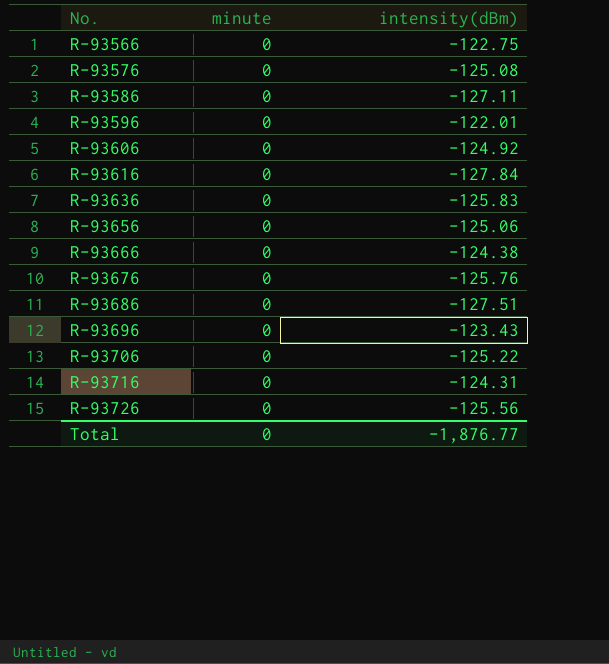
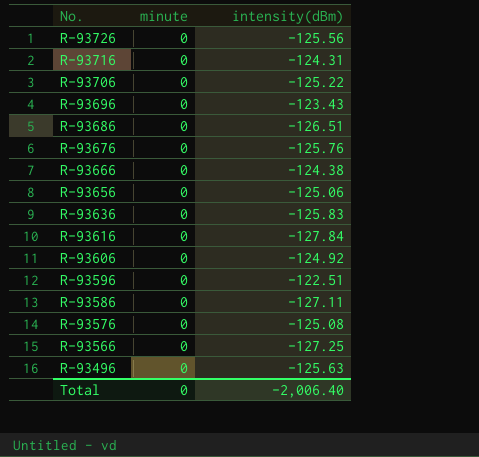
row order: No. ascending -> No. descending
R-93686 | intensity(dBm): -127.51 -> -126.51
R-93596 | intensity(dBm): -122.01 -> -122.51
R-93566 | intensity(dBm): -122.75 -> -127.25
row R-93496: none -> 0 | -125.63
Total | intensity(dBm): -1,876.77 -> -2,006.40

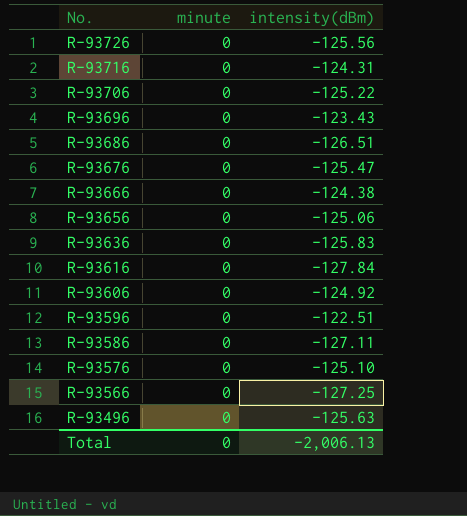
R-93676 | intensity(dBm): -125.76 -> -125.47
R-93576 | intensity(dBm): -125.08 -> -125.10
Total | intensity(dBm): -2,006.40 -> -2,006.13

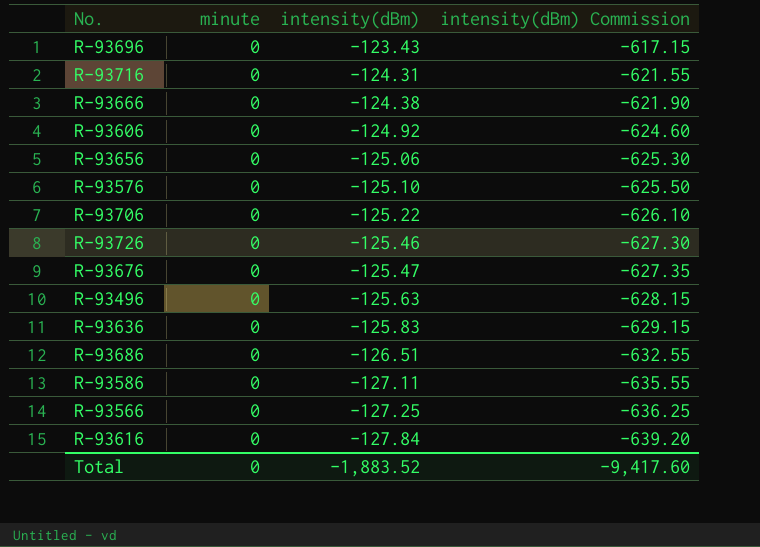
row order: No. descending -> intensity(dBm) descending
column intensity(dBm) Commission | formula: none -> [intensity(dBm)] * 5
row R-93596: 0 | -122.51 -> none
R-93726 | intensity(dBm): -125.56 -> -125.46
Total | intensity(dBm): -2,006.13 -> -1,883.52

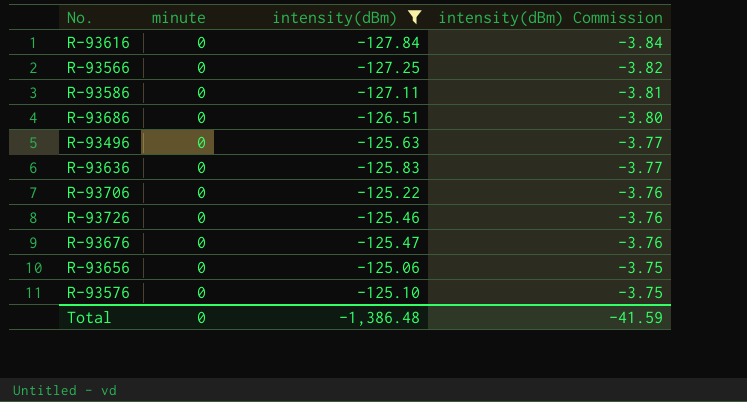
filter: none -> intensity(dBm) <= -125.06
row order: intensity(dBm) descending -> intensity(dBm) Commission ascending
column intensity(dBm) Commission | formula: [intensity(dBm)] * 5 -> [intensity(dBm)] * 0.03
Total | intensity(dBm): -1,883.52 -> -1,386.48
Total | intensity(dBm) Commission: -9,417.60 -> -41.59

